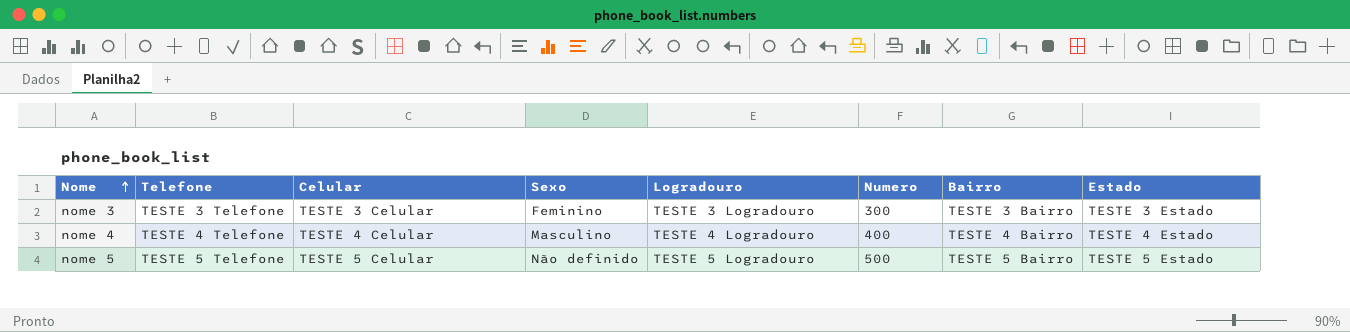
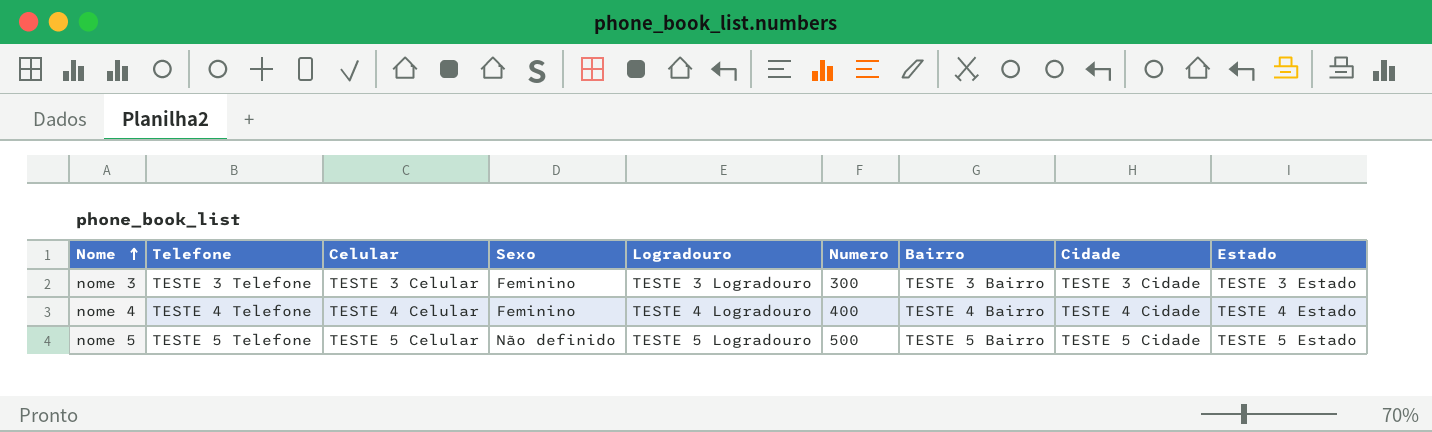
column Cidade | position: none -> 8
nome 4 | Sexo: Masculino -> Feminino

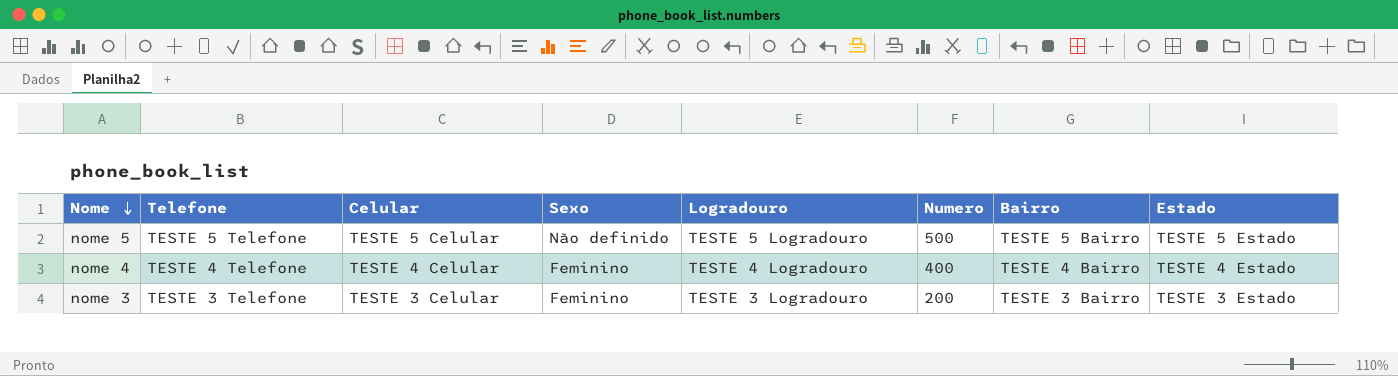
row order: Nome ascending -> Nome descending
column Cidade | position: 8 -> none
nome 3 | Numero: 300 -> 200

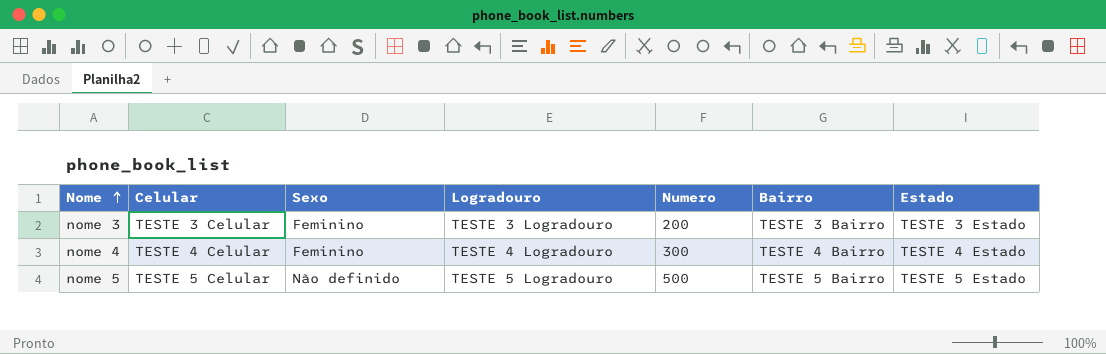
row order: Nome descending -> Nome ascending
column Telefone | position: 2 -> none
nome 4 | Numero: 400 -> 300

